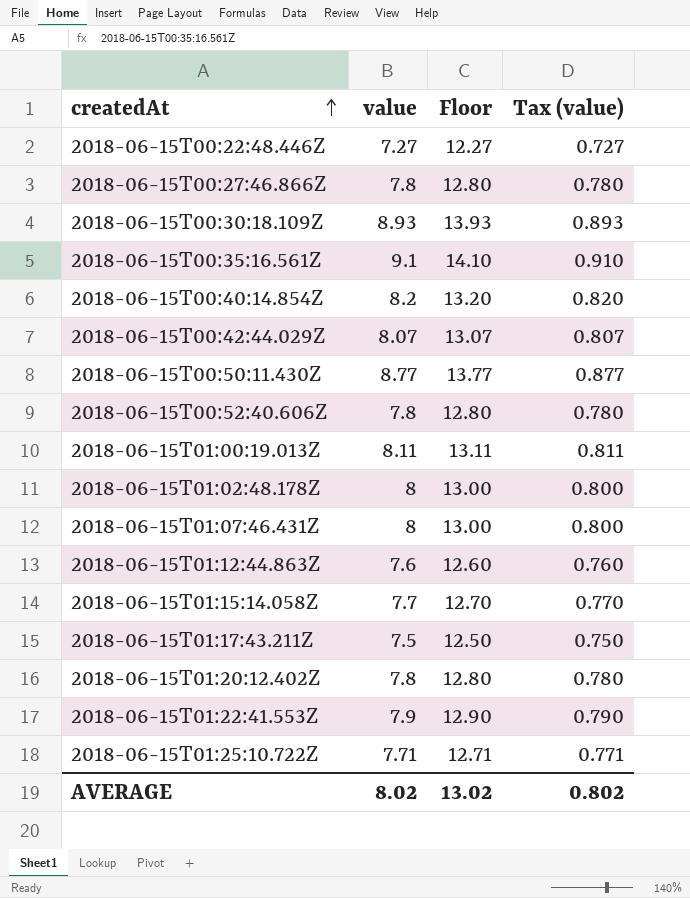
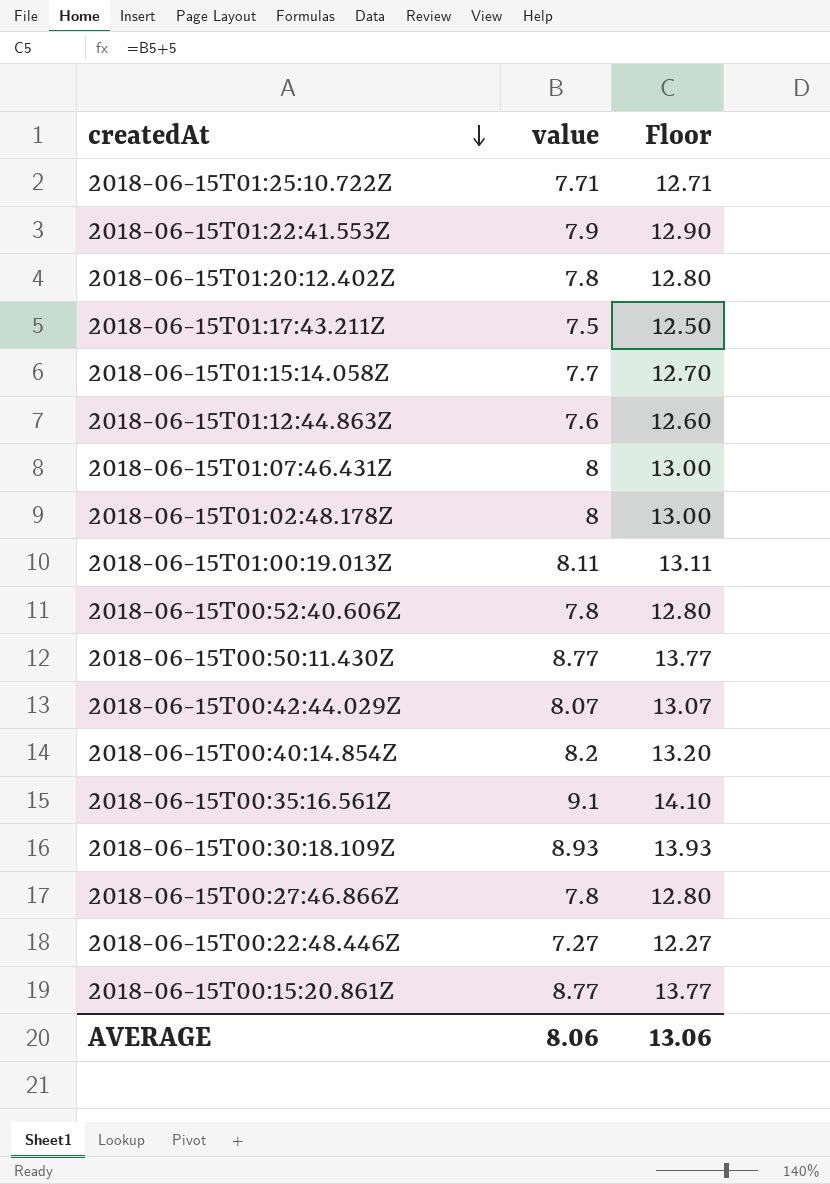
row order: createdAt ascending -> createdAt descending
column Tax (value) | formula: [value] * 0.1 -> none
row 2018-06-15T00:15:20.861Z: none -> 8.77 | 13.77
AVERAGE | value: 8.02 -> 8.06
AVERAGE | Floor: 13.02 -> 13.06

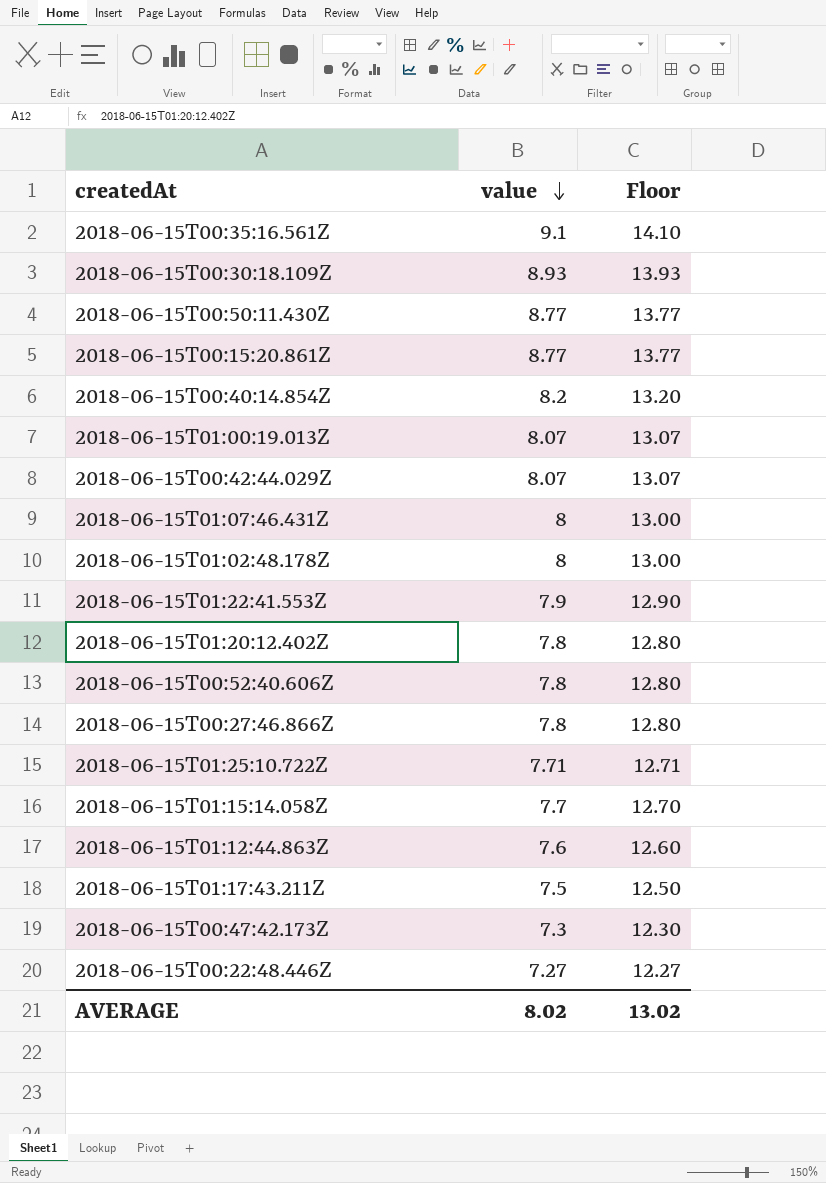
row order: createdAt descending -> value descending
2018-06-15T01:00:19.013Z | value: 8.11 -> 8.07
2018-06-15T01:00:19.013Z | Floor: 13.11 -> 13.07
row 2018-06-15T00:47:42.173Z: none -> 7.3 | 12.30
AVERAGE | value: 8.06 -> 8.02
AVERAGE | Floor: 13.06 -> 13.02

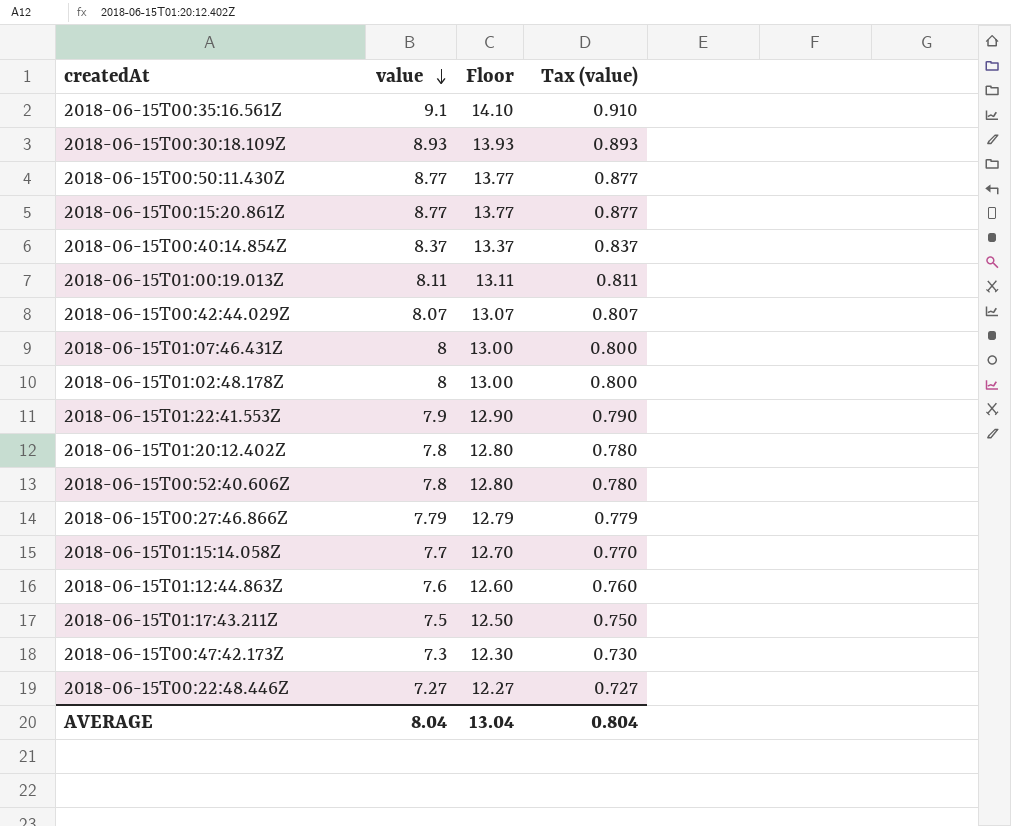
column Tax (value) | formula: none -> [value] * 0.1
row 2018-06-15T01:25:10.722Z: 7.71 | 12.71 -> none
2018-06-15T00:40:14.854Z | value: 8.2 -> 8.37
2018-06-15T00:40:14.854Z | Floor: 13.20 -> 13.37
2018-06-15T01:00:19.013Z | value: 8.07 -> 8.11
2018-06-15T01:00:19.013Z | Floor: 13.07 -> 13.11
2018-06-15T00:27:46.866Z | value: 7.8 -> 7.79
2018-06-15T00:27:46.866Z | Floor: 12.80 -> 12.79
AVERAGE | value: 8.02 -> 8.04
AVERAGE | Floor: 13.02 -> 13.04

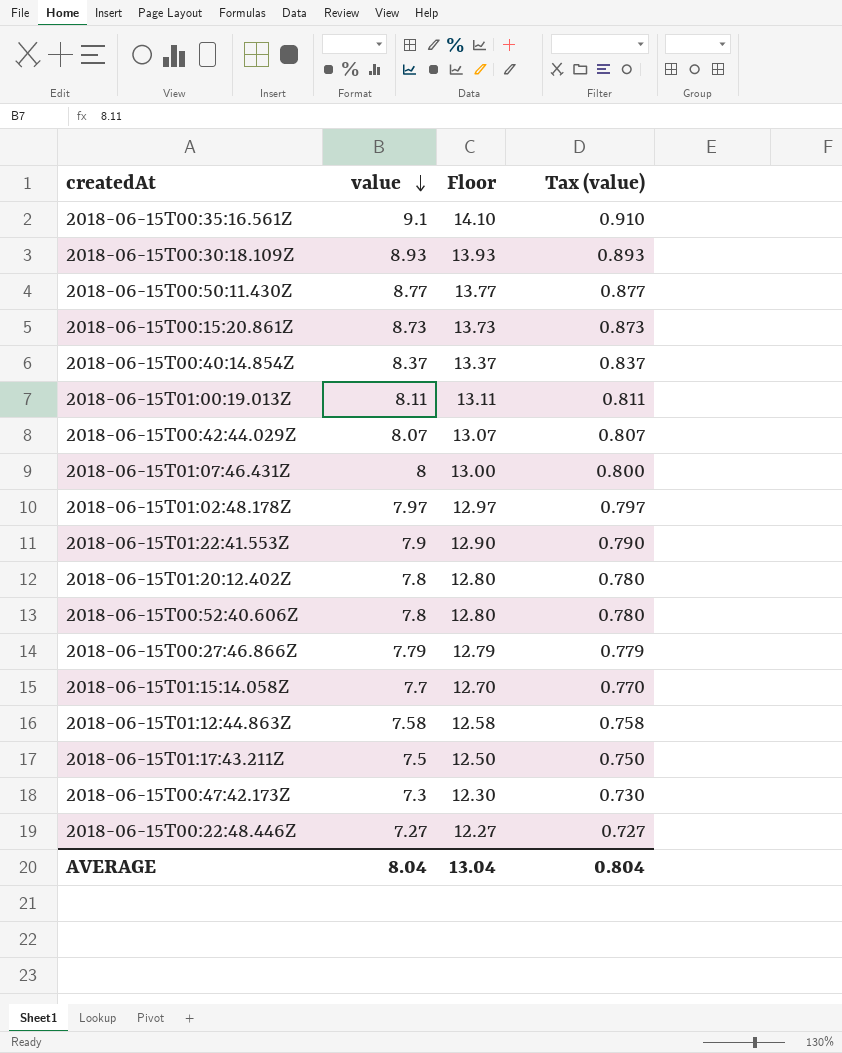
2018-06-15T00:15:20.861Z | value: 8.77 -> 8.73
2018-06-15T00:15:20.861Z | Floor: 13.77 -> 13.73
2018-06-15T00:15:20.861Z | Tax (value): 0.877 -> 0.873
2018-06-15T01:02:48.178Z | value: 8 -> 7.97
2018-06-15T01:02:48.178Z | Floor: 13.00 -> 12.97
2018-06-15T01:02:48.178Z | Tax (value): 0.800 -> 0.797
2018-06-15T01:12:44.863Z | value: 7.6 -> 7.58
2018-06-15T01:12:44.863Z | Floor: 12.60 -> 12.58
2018-06-15T01:12:44.863Z | Tax (value): 0.760 -> 0.758

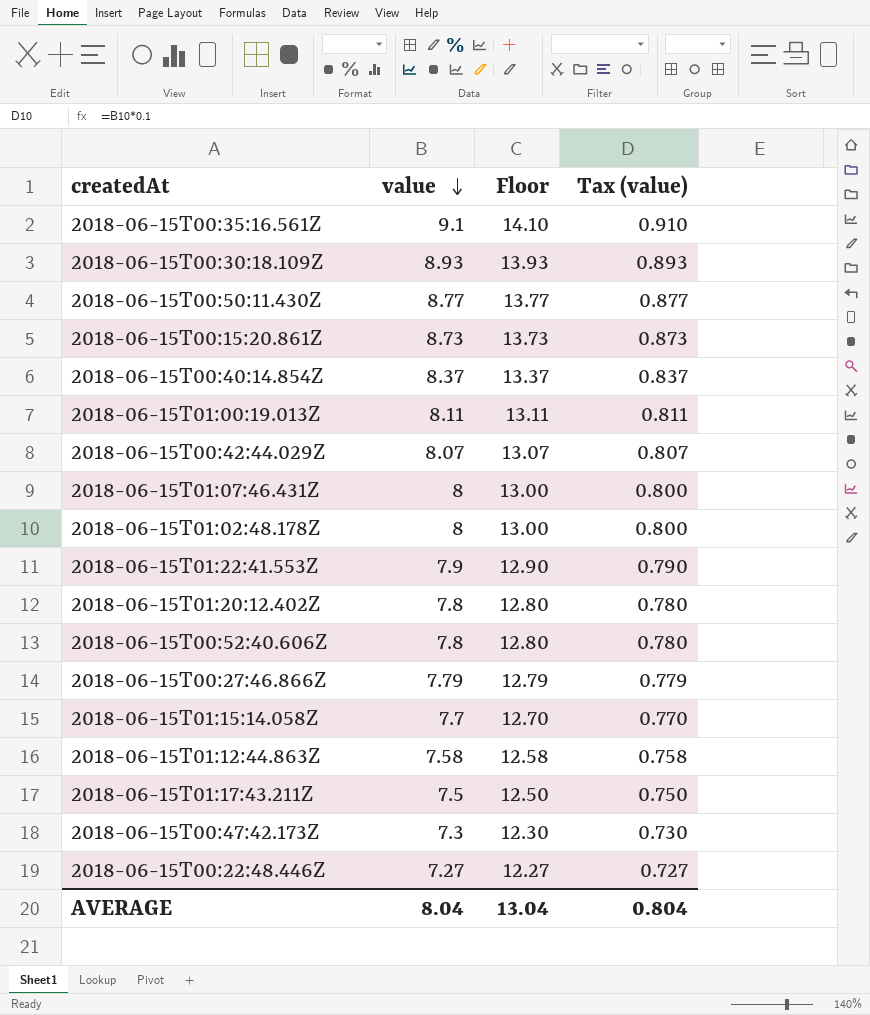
2018-06-15T01:02:48.178Z | value: 7.97 -> 8
2018-06-15T01:02:48.178Z | Floor: 12.97 -> 13.00
2018-06-15T01:02:48.178Z | Tax (value): 0.797 -> 0.800

